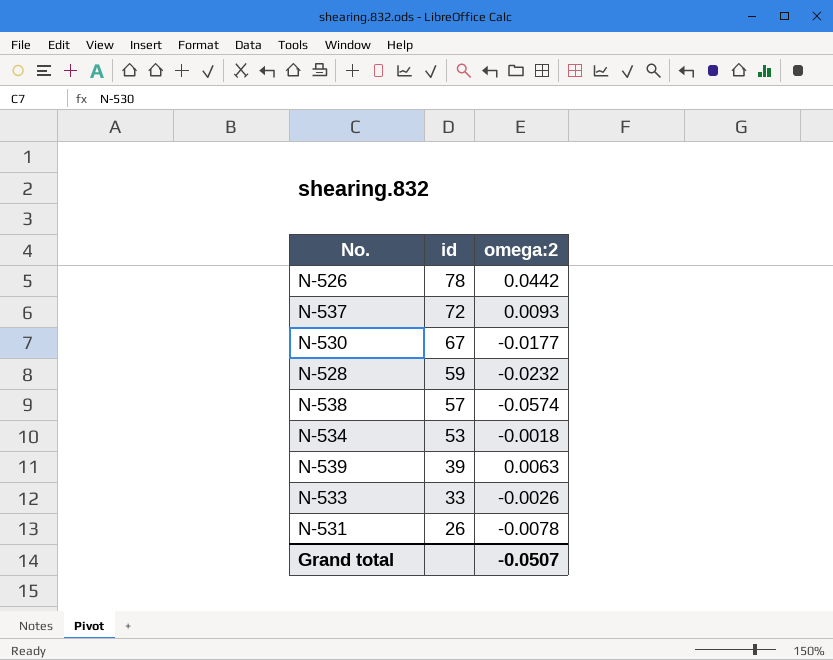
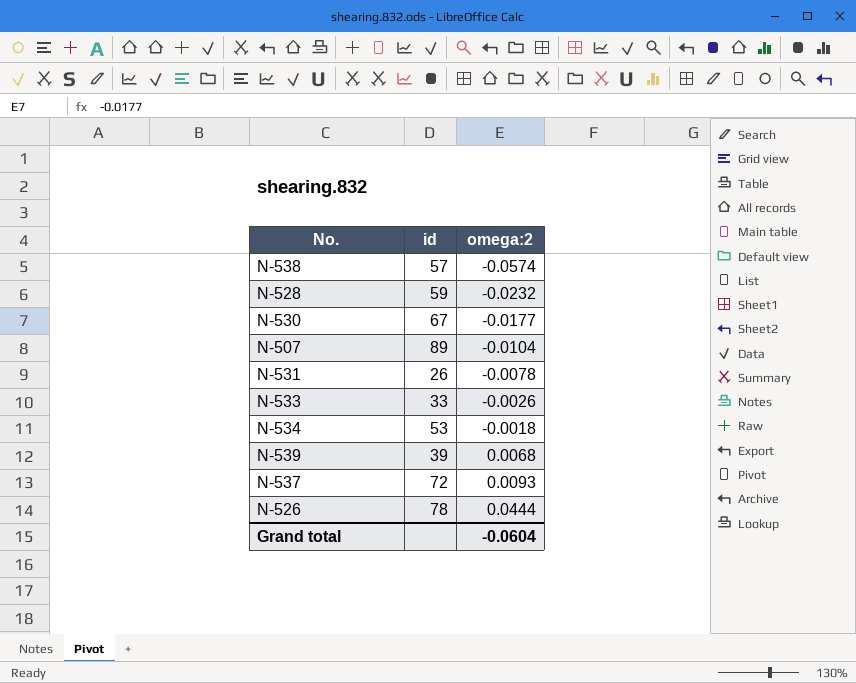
row order: id descending -> omega:2 ascending
row N-507: none -> 89 | -0.0104
N-539 | omega:2: 0.0063 -> 0.0068
N-526 | omega:2: 0.0442 -> 0.0444
Grand total | omega:2: -0.0507 -> -0.0604

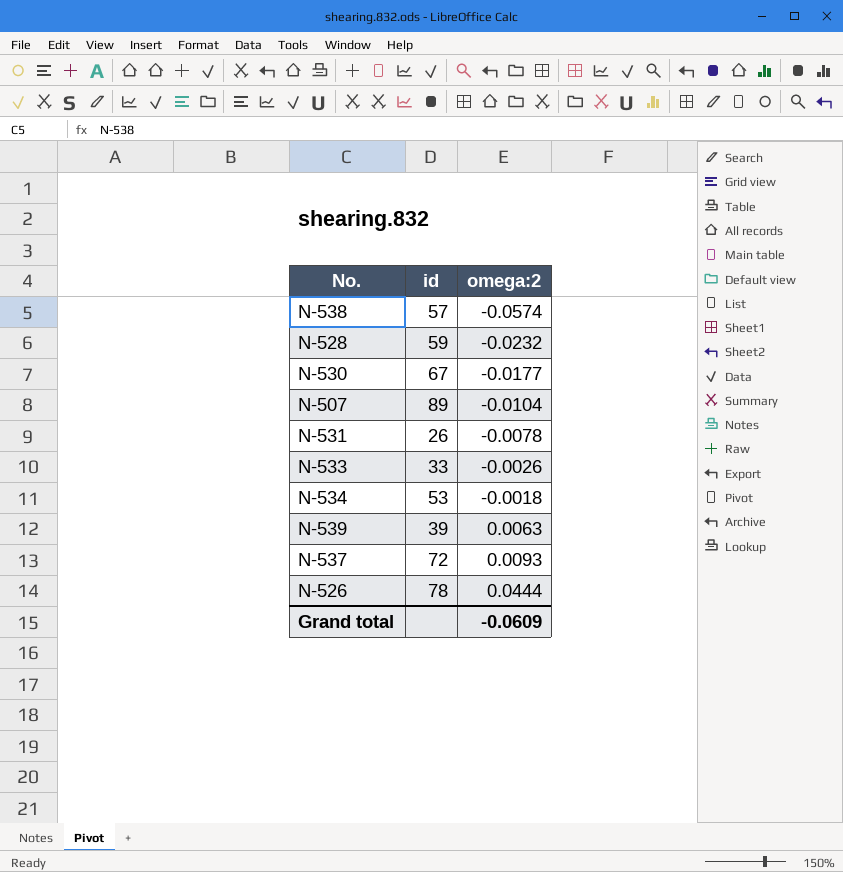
N-539 | omega:2: 0.0068 -> 0.0063
Grand total | omega:2: -0.0604 -> -0.0609

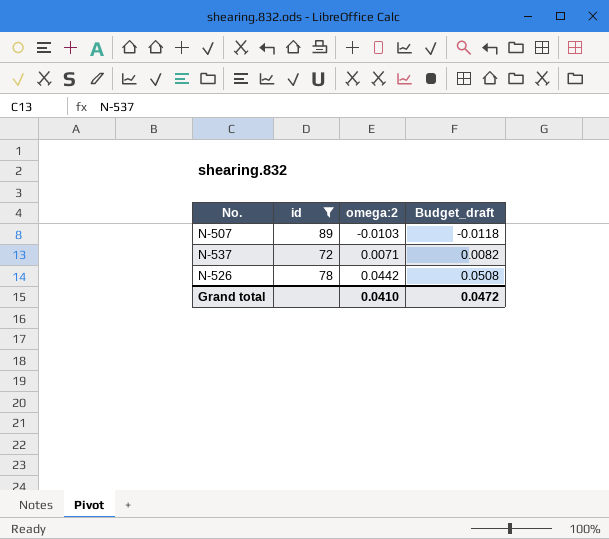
filter: none -> id >= 72
column Budget_draft | formula: none -> [omega:2] * 1.15
N-507 | omega:2: -0.0104 -> -0.0103
N-537 | omega:2: 0.0093 -> 0.0071
N-526 | omega:2: 0.0444 -> 0.0442
Grand total | omega:2: -0.0609 -> 0.0410

